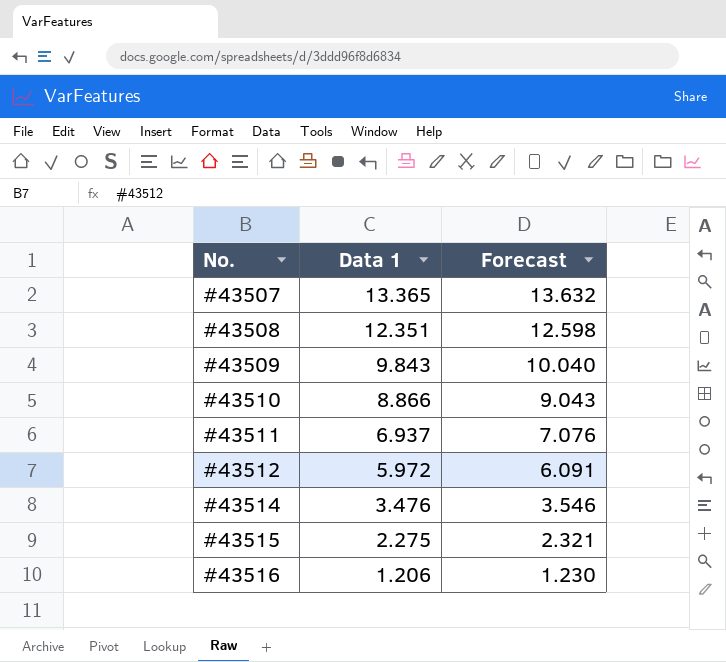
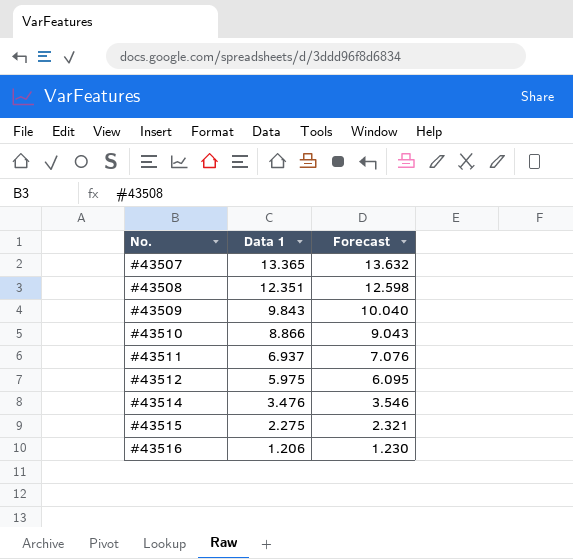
#43512 | Data 1: 5.972 -> 5.975
#43512 | Forecast: 6.091 -> 6.095

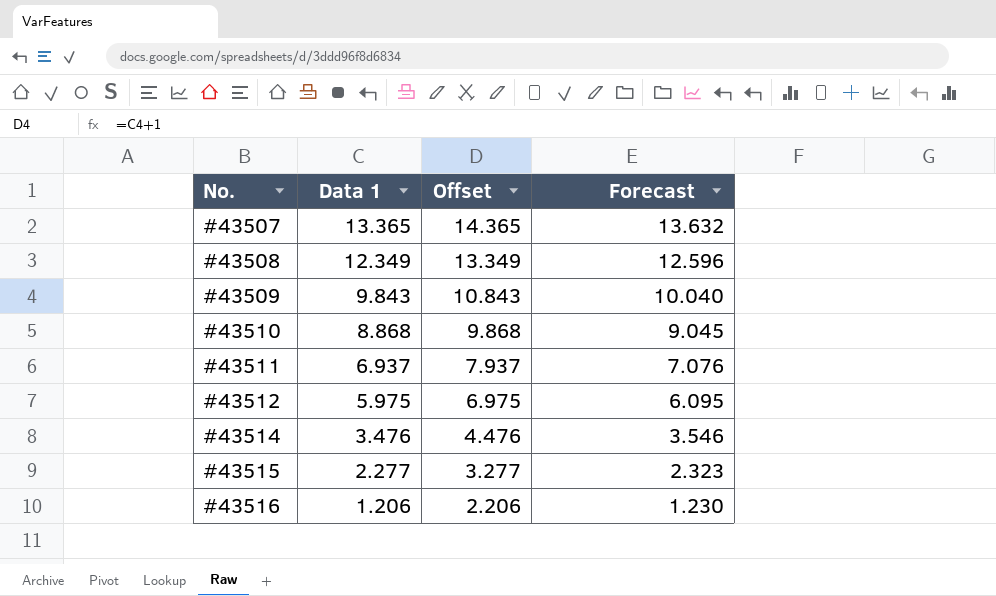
column Offset | formula: none -> [Data 1] + 1
#43508 | Data 1: 12.351 -> 12.349
#43508 | Forecast: 12.598 -> 12.596
#43510 | Data 1: 8.866 -> 8.868
#43510 | Forecast: 9.043 -> 9.045
#43515 | Data 1: 2.275 -> 2.277
#43515 | Forecast: 2.321 -> 2.323

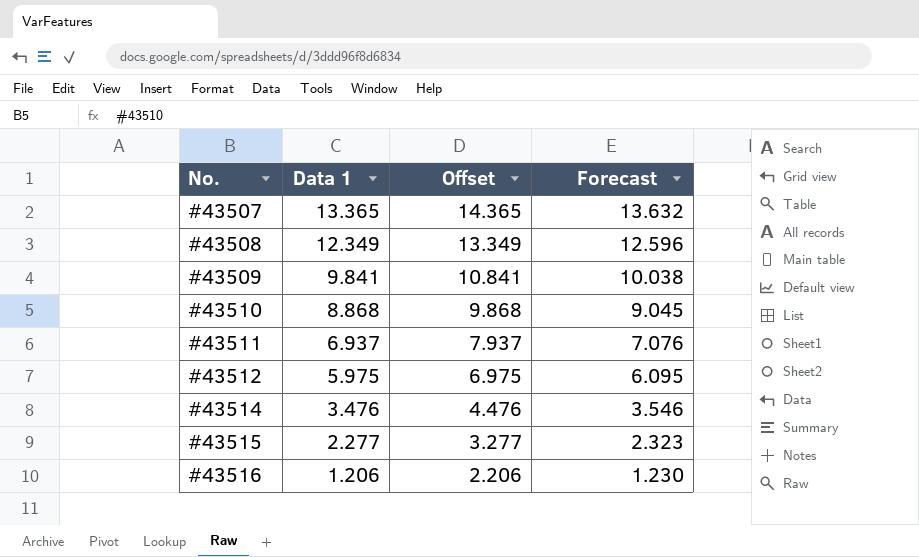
#43509 | Data 1: 9.843 -> 9.841
#43509 | Offset: 10.843 -> 10.841
#43509 | Forecast: 10.040 -> 10.038

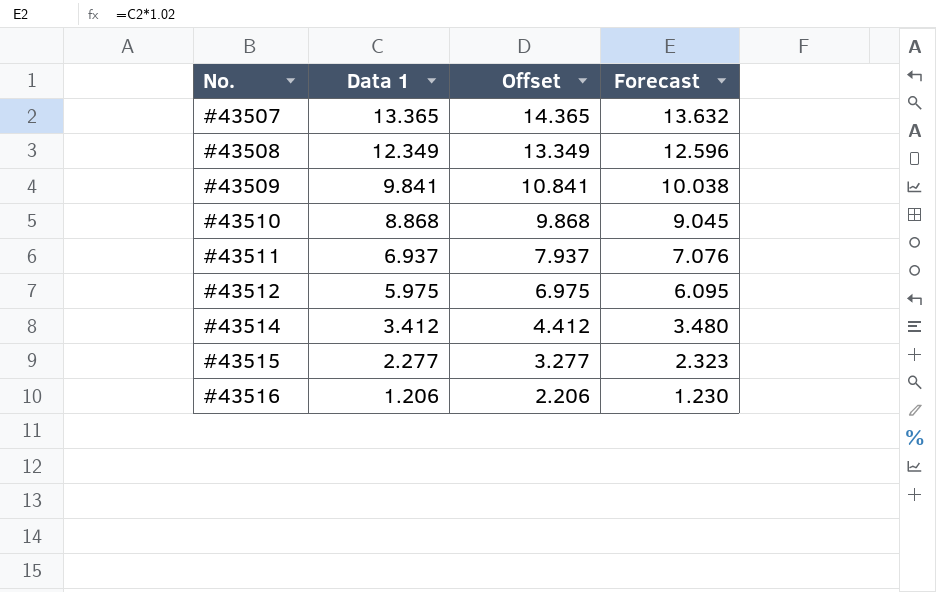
#43514 | Data 1: 3.476 -> 3.412
#43514 | Offset: 4.476 -> 4.412
#43514 | Forecast: 3.546 -> 3.480

